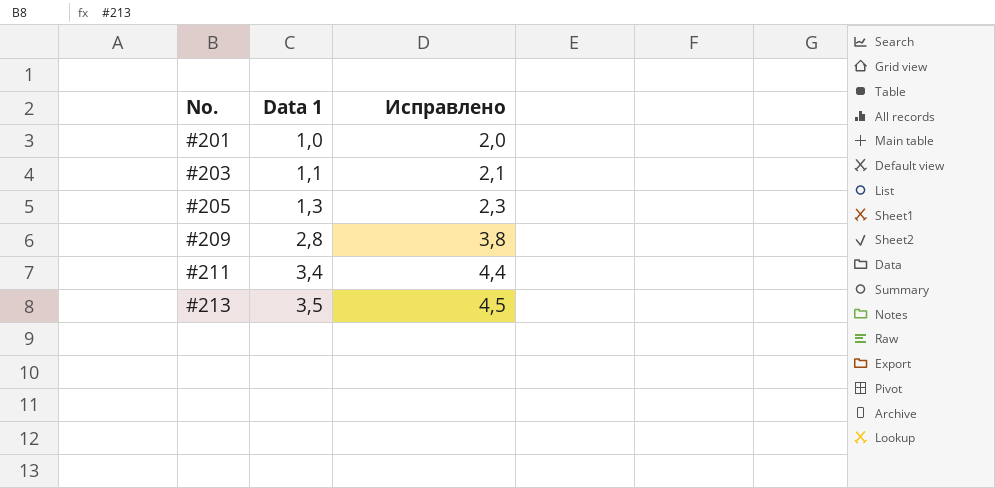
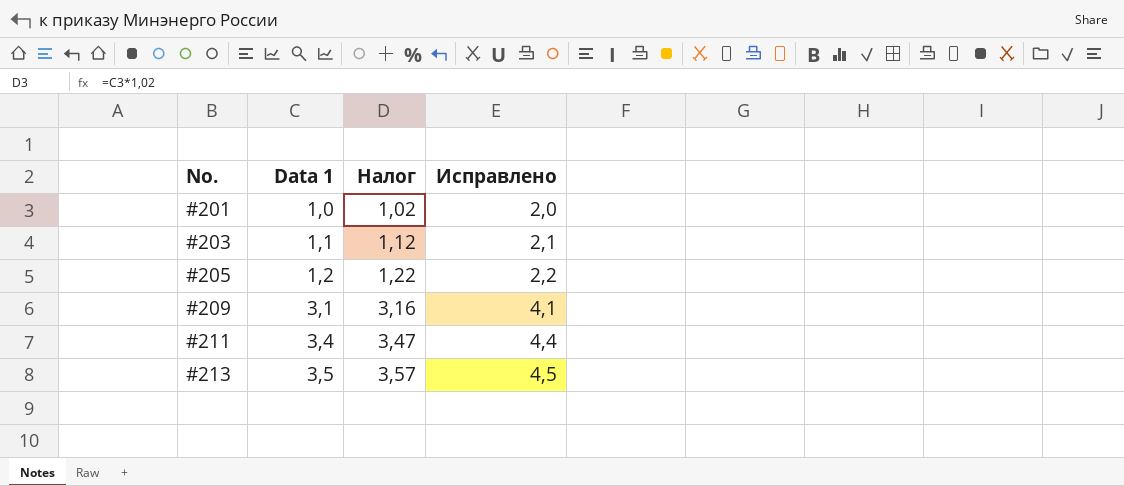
column Налог | formula: none -> [Data 1] * 1,02
#205 | Data 1: 1,3 -> 1,2
#205 | Исправлено: 2,3 -> 2,2
#209 | Data 1: 2,8 -> 3,1
#209 | Исправлено: 3,8 -> 4,1

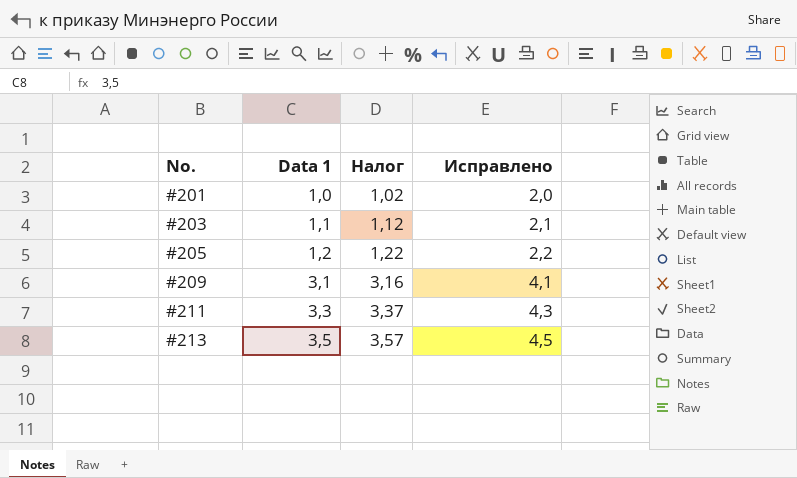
#211 | Data 1: 3,4 -> 3,3
#211 | Налог: 3,47 -> 3,37
#211 | Исправлено: 4,4 -> 4,3

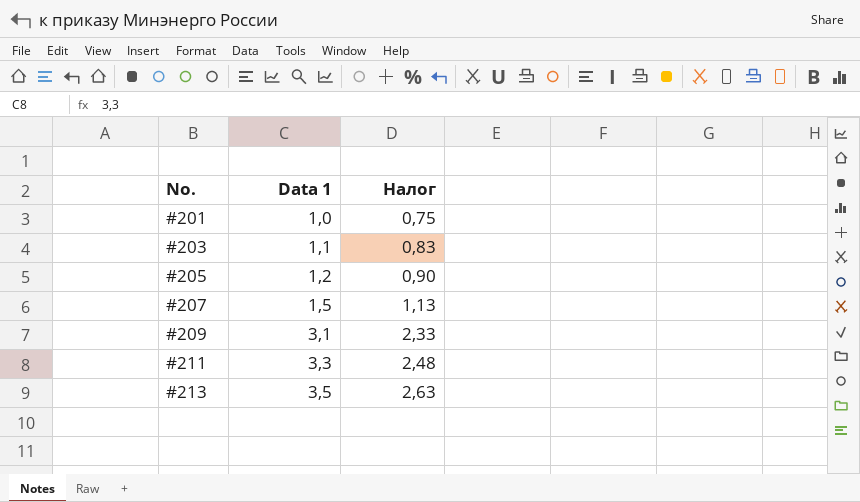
column Исправлено | formula: [Data 1] + 1 -> none
column Налог | formula: [Data 1] * 1,02 -> [Data 1] * 0,75
row #207: none -> 1,5 | 1,13

